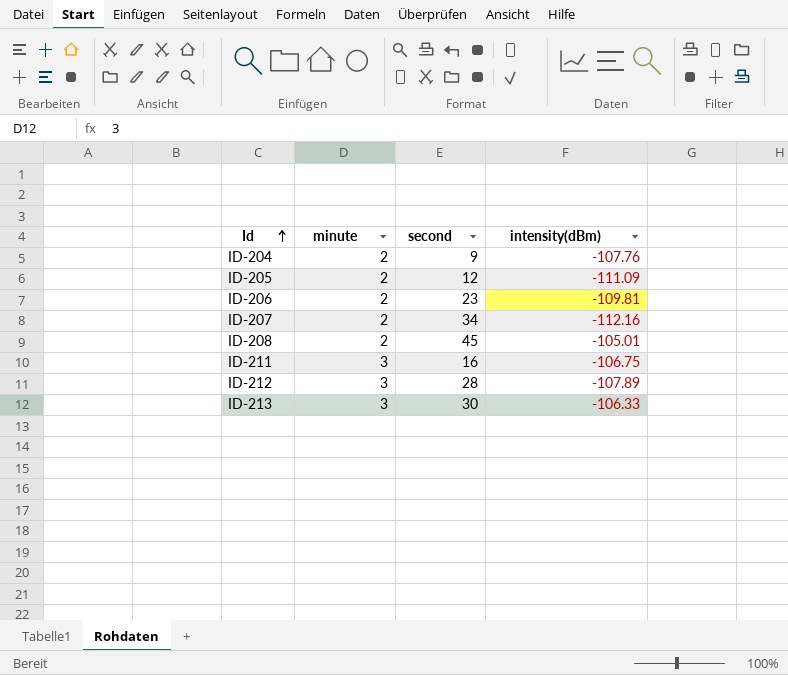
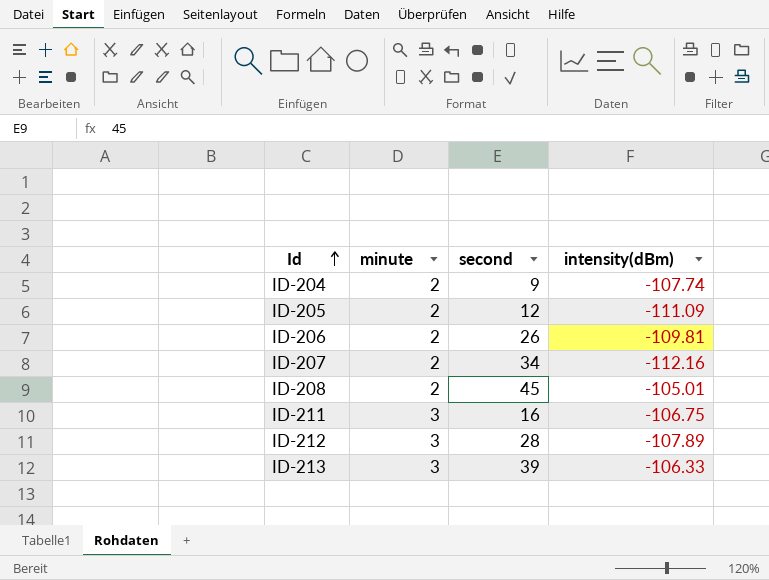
ID-204 | intensity(dBm): -107.76 -> -107.74
ID-206 | second: 23 -> 26
ID-213 | second: 30 -> 39

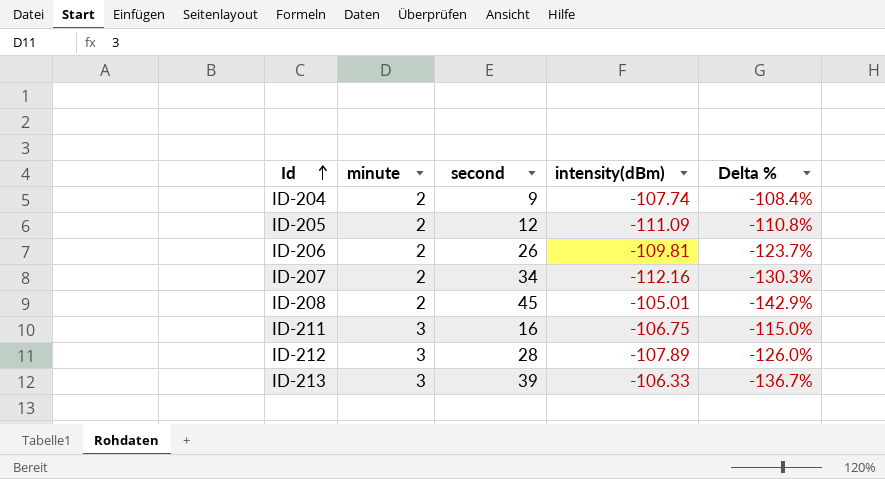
column Delta % | formula: none -> ([second] - [intensity(dBm)]) / [intensity(dBm)]

